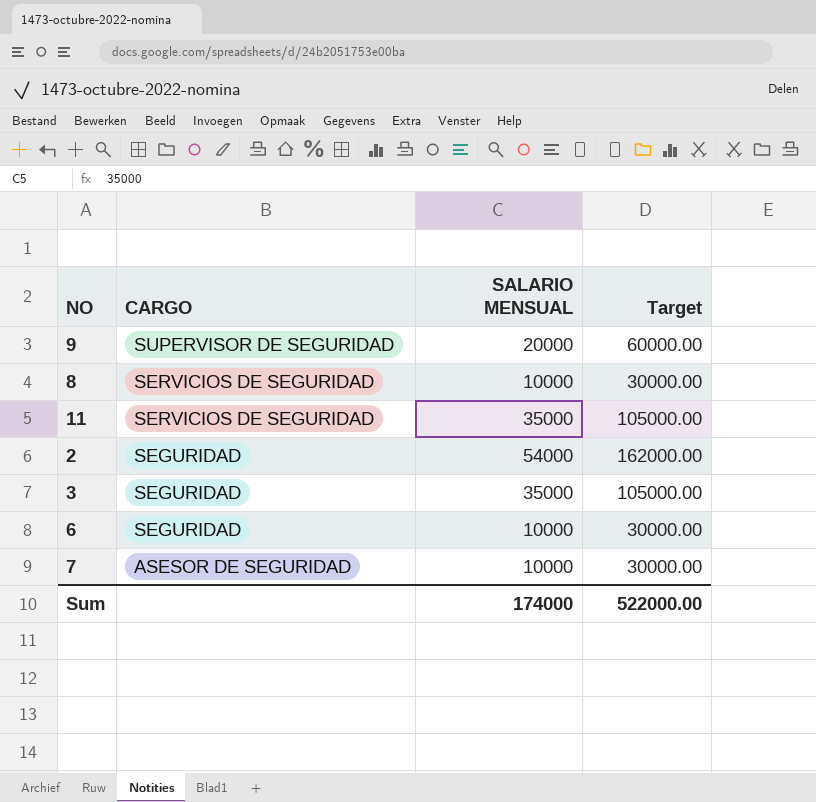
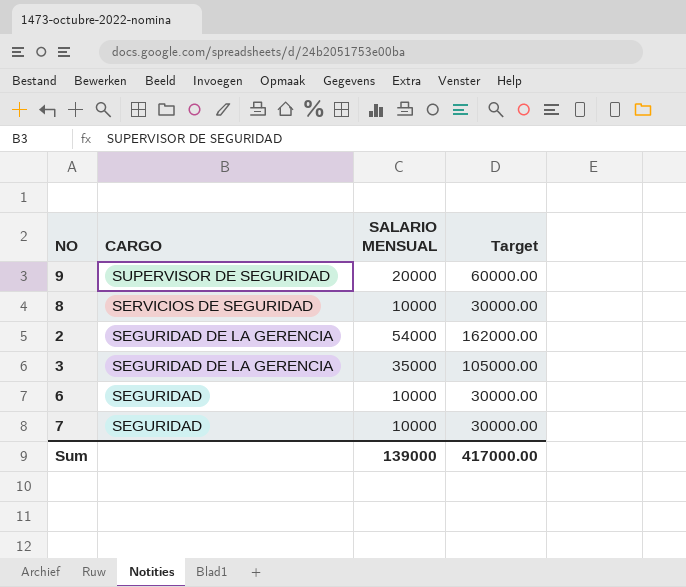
row 11: SERVICIOS DE SEGURIDAD | 35000 | 105000.00 -> none
2 | CARGO: SEGURIDAD -> SEGURIDAD DE LA GERENCIA
3 | CARGO: SEGURIDAD -> SEGURIDAD DE LA GERENCIA
7 | CARGO: ASESOR DE SEGURIDAD -> SEGURIDAD
Sum | SALARIO MENSUAL: 174000 -> 139000
Sum | Target: 522000.00 -> 417000.00

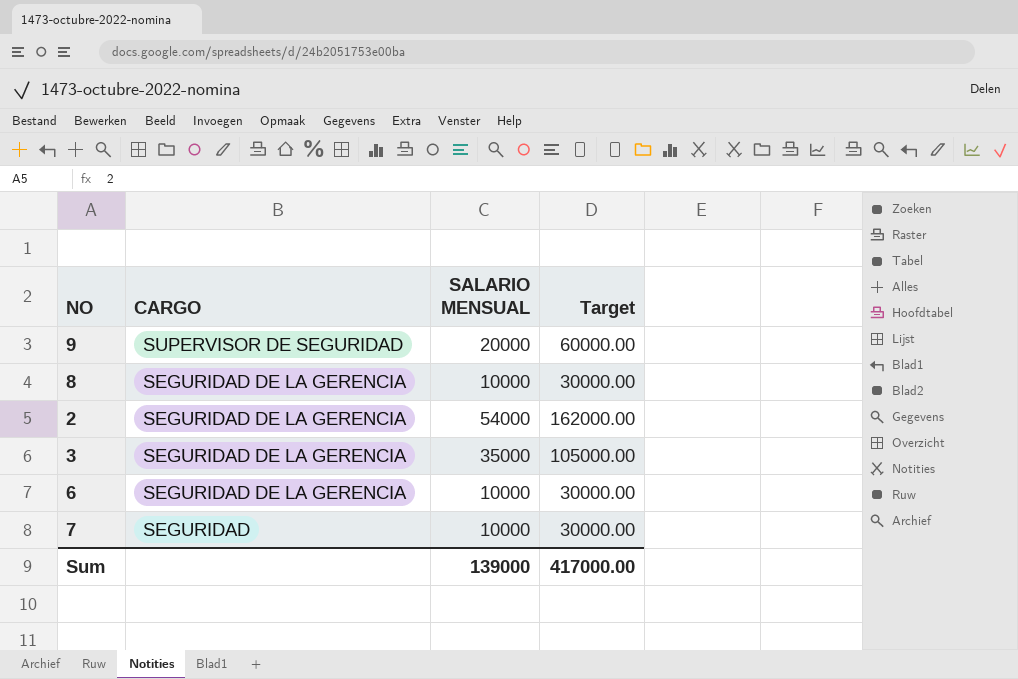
8 | CARGO: SERVICIOS DE SEGURIDAD -> SEGURIDAD DE LA GERENCIA
6 | CARGO: SEGURIDAD -> SEGURIDAD DE LA GERENCIA

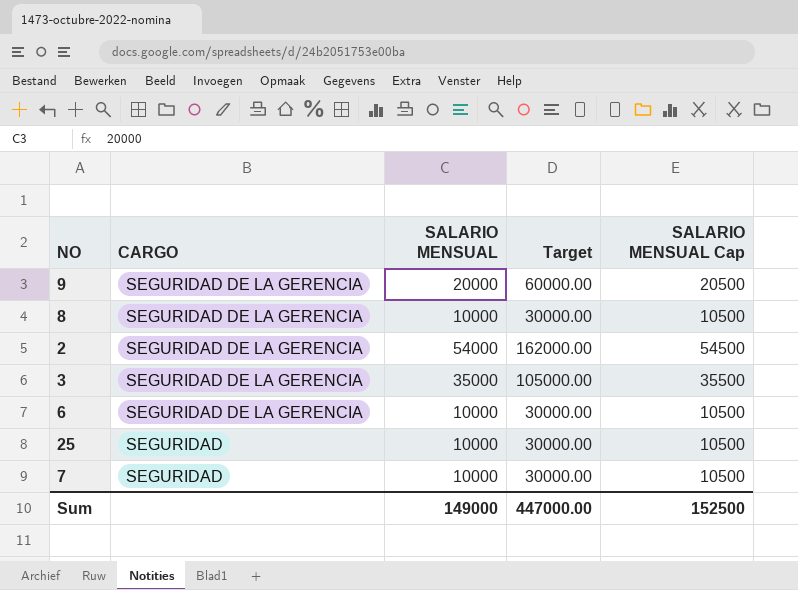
column SALARIO MENSUAL Cap | formula: none -> [SALARIO MENSUAL] + 500
9 | CARGO: SUPERVISOR DE SEGURIDAD -> SEGURIDAD DE LA GERENCIA
row 25: none -> SEGURIDAD | 10000 | 30000.00 | 10500
Sum | SALARIO MENSUAL: 139000 -> 149000
Sum | Target: 417000.00 -> 447000.00

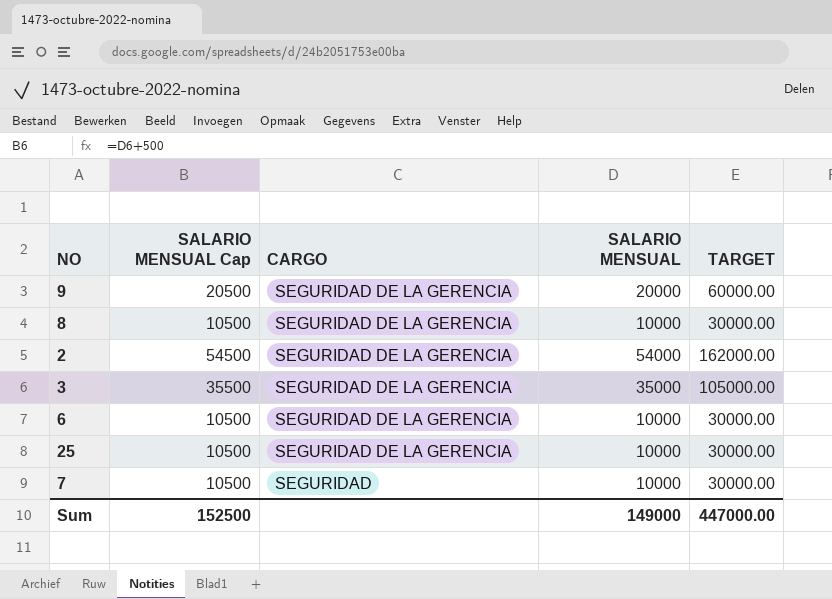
column SALARIO MENSUAL Cap | position: 5 -> 2
column name: Target -> TARGET
25 | CARGO: SEGURIDAD -> SEGURIDAD DE LA GERENCIA

